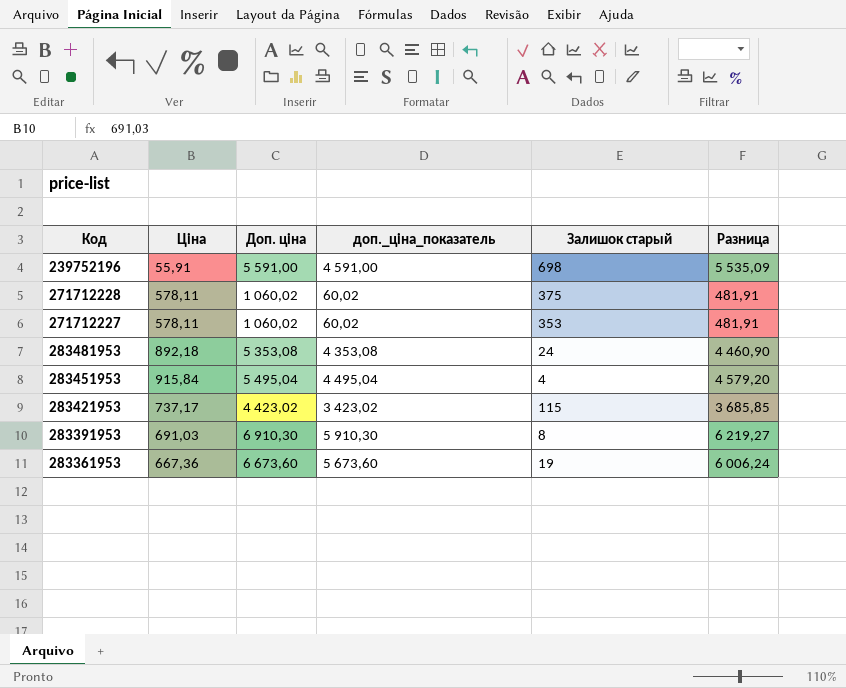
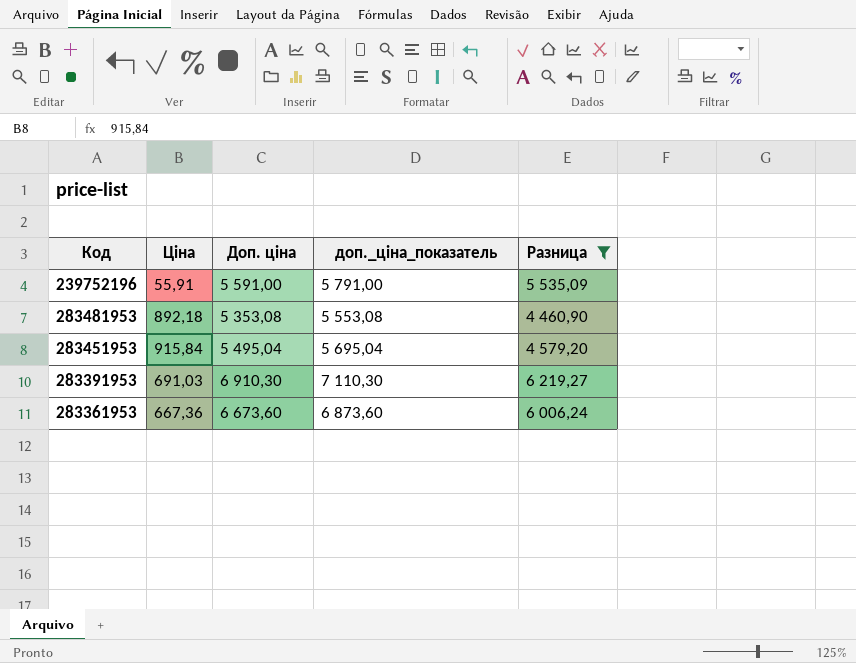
filter: none -> Разница >= 4 460,90
column Залишок старый | position: 5 -> none
column доп._ціна_показатель | formula: [Доп. ціна] - 1000 -> [Доп. ціна] + 200

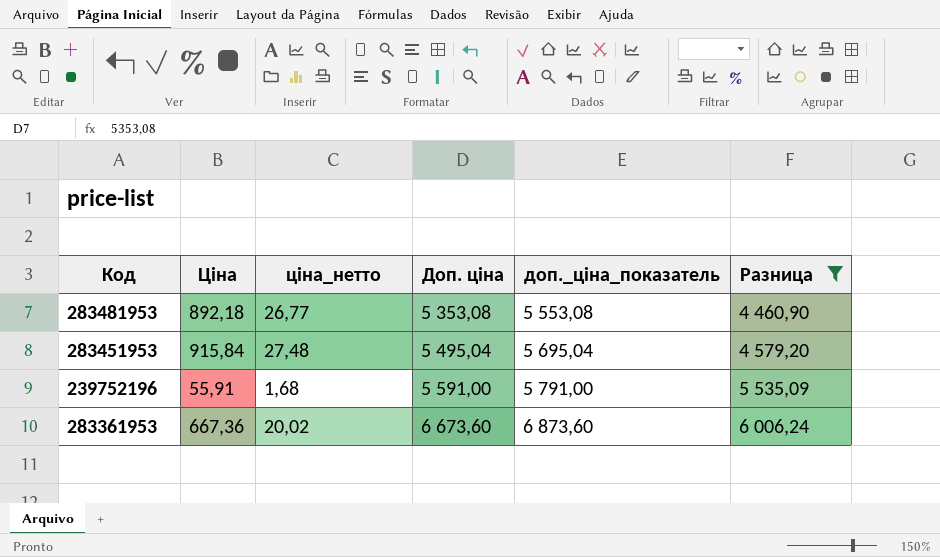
row order: none -> Доп. ціна ascending
column ціна_нетто | formula: none -> [Ціна] * 0,03
row 283391953: 691,03 | 6 910,30 | 7 110,30 | 6 219,27 -> none

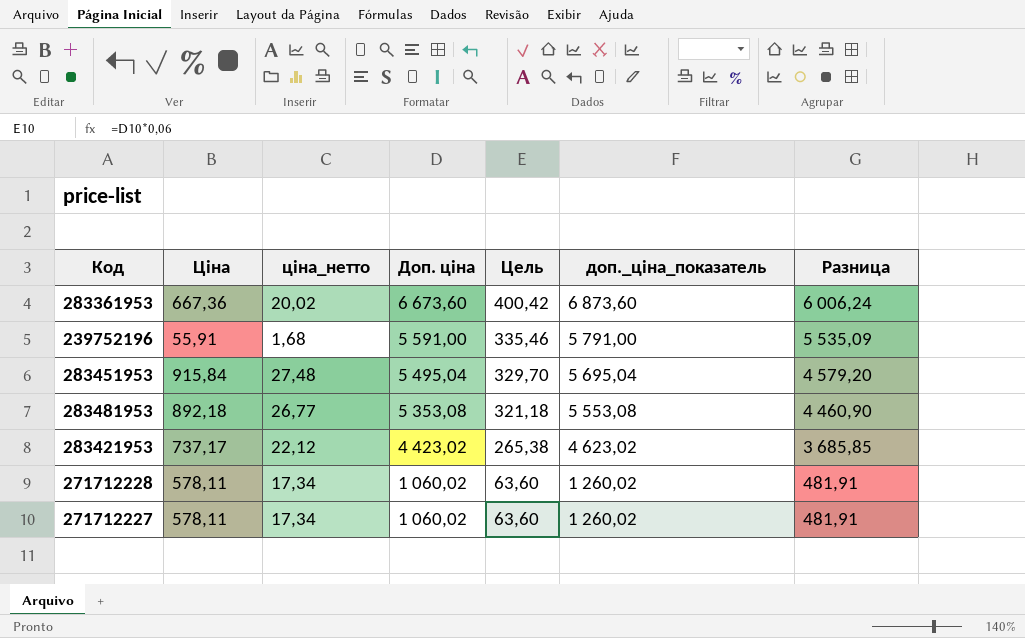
filter: Разница >= 4 460,90 -> none
row order: Доп. ціна ascending -> Доп. ціна descending
column Цель | formula: none -> [Доп. ціна] * 0,06

